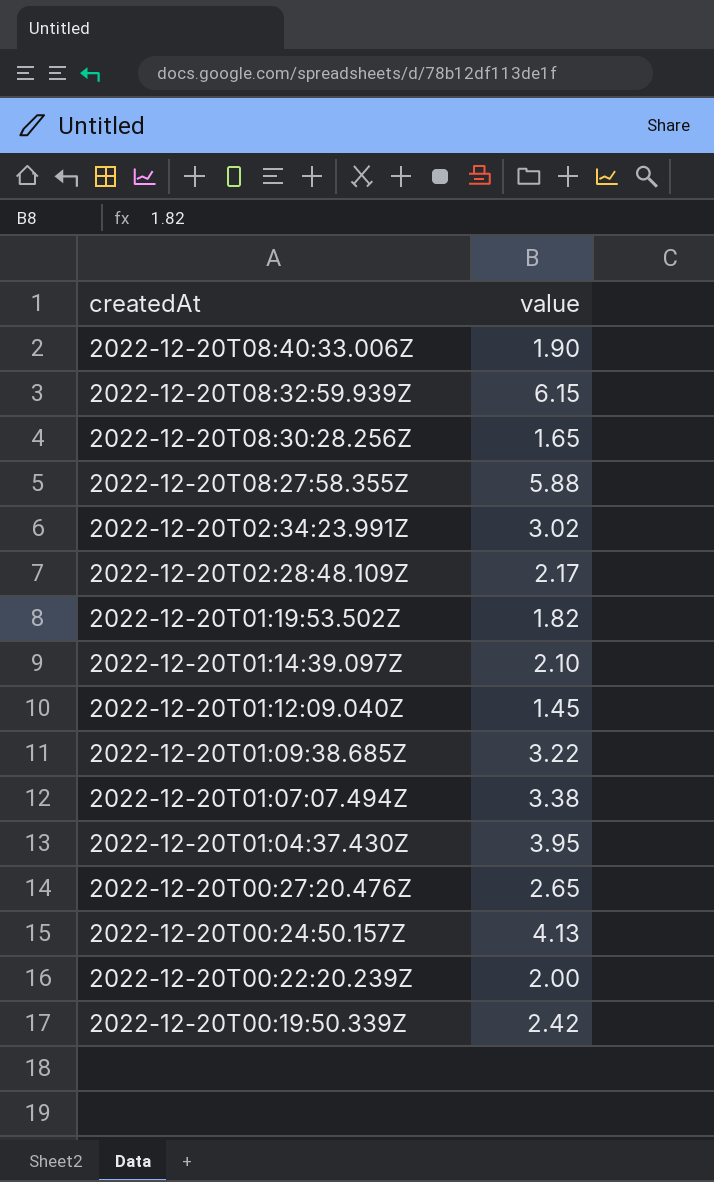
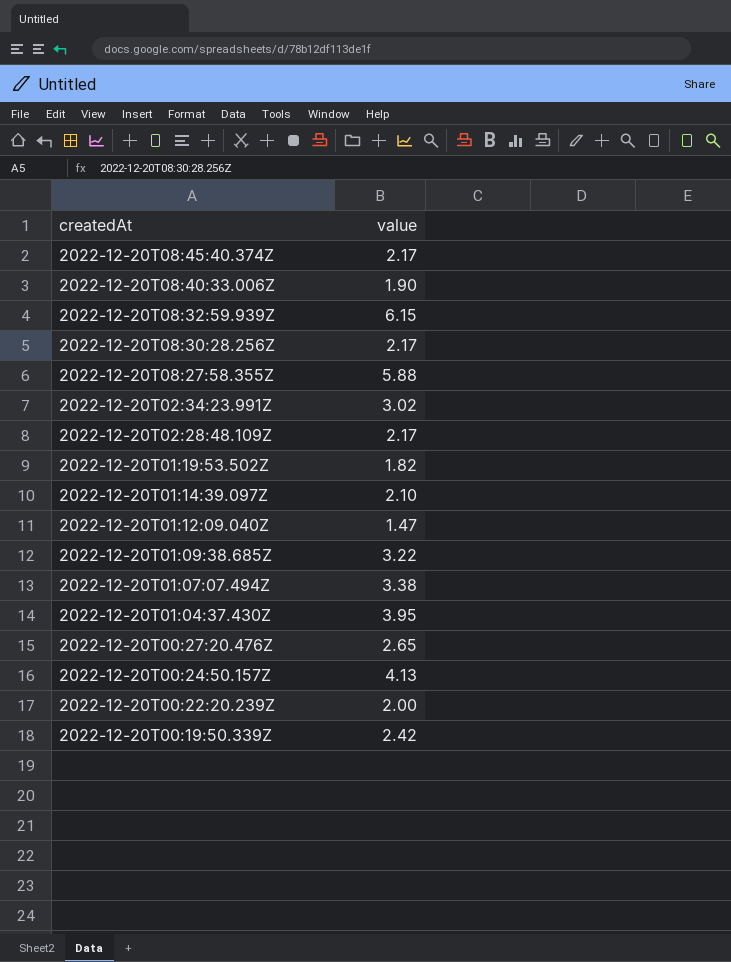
row 2022-12-20T08:45:40.374Z: none -> 2.17
2022-12-20T08:30:28.256Z | value: 1.65 -> 2.17
2022-12-20T01:12:09.040Z | value: 1.45 -> 1.47

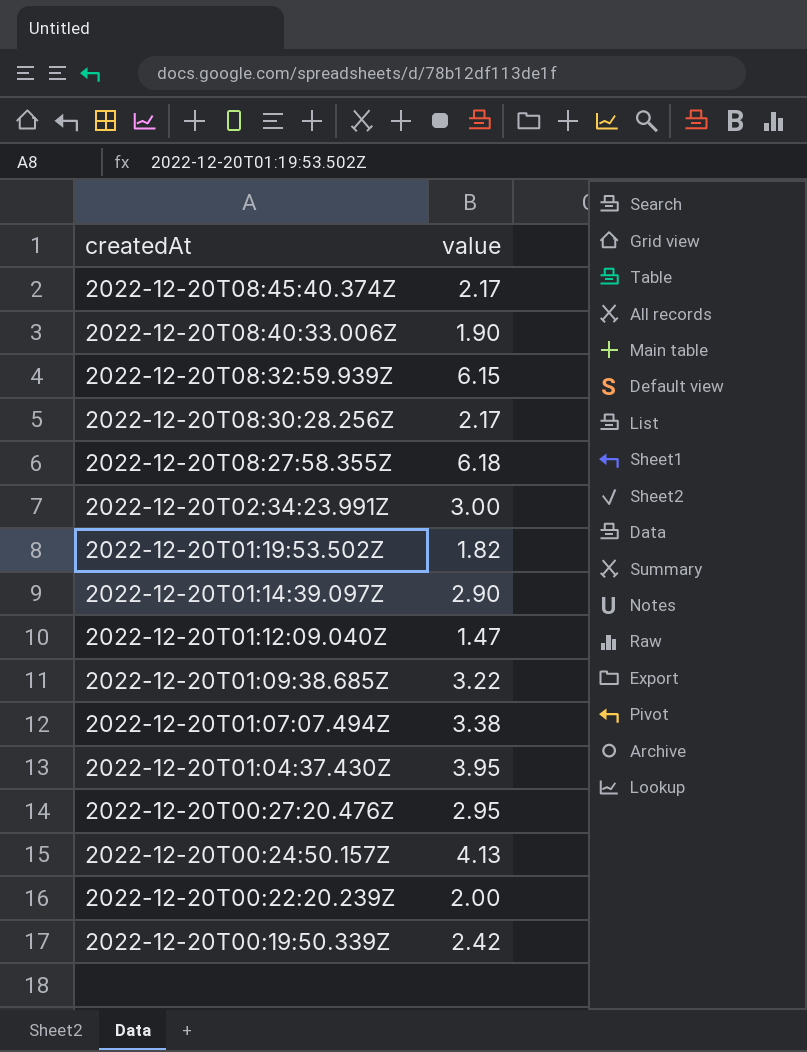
row 2022-12-20T02:28:48.109Z: 2.17 -> none
2022-12-20T08:27:58.355Z | value: 5.88 -> 6.18
2022-12-20T02:34:23.991Z | value: 3.02 -> 3.00
2022-12-20T01:14:39.097Z | value: 2.10 -> 2.90
2022-12-20T00:27:20.476Z | value: 2.65 -> 2.95

